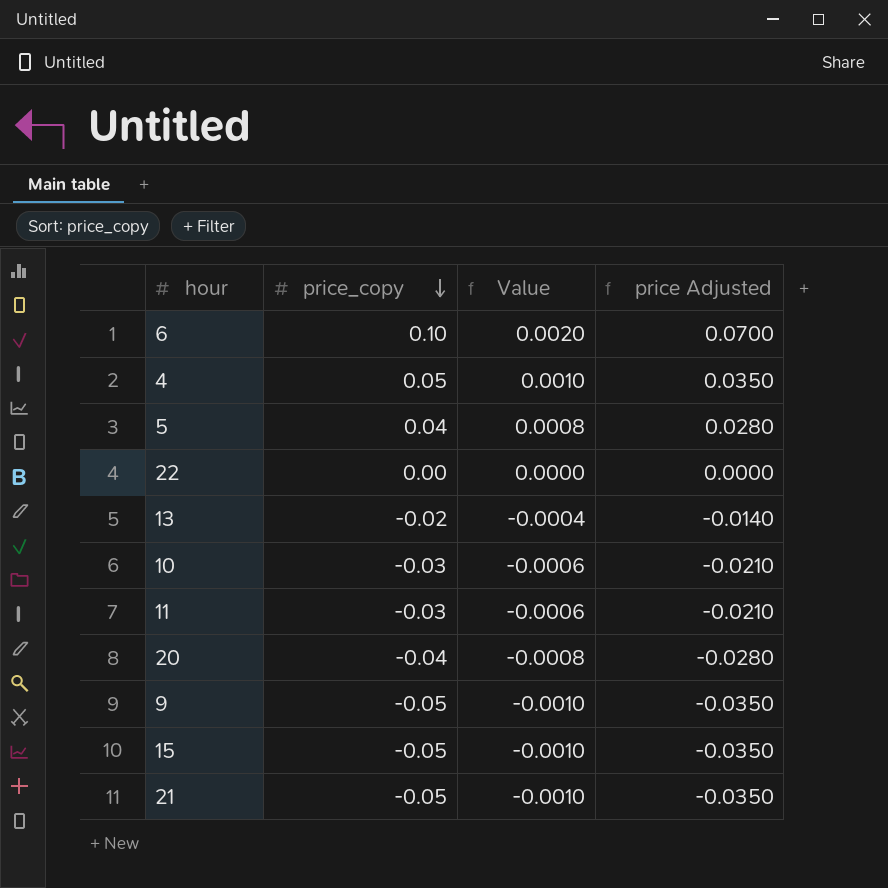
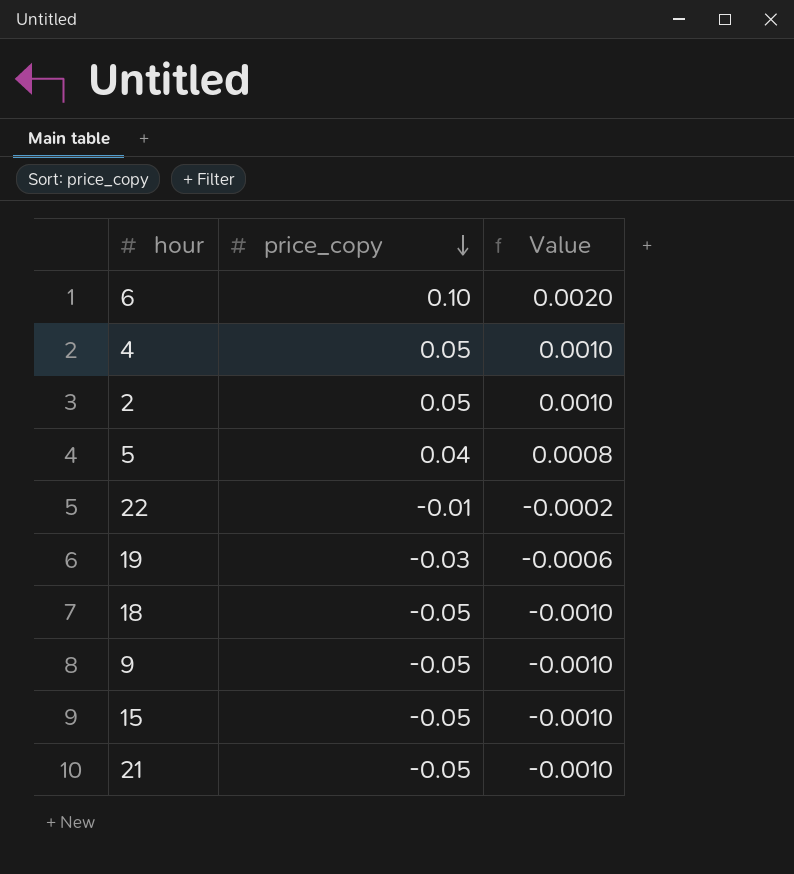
column price Adjusted | formula: [price_copy] * 0.7 -> none
row 13: -0.02 | -0.0004 | -0.0140 -> none
row 10: -0.03 | -0.0006 | -0.0210 -> none
row 11: -0.03 | -0.0006 | -0.0210 -> none
row 20: -0.04 | -0.0008 | -0.0280 -> none
row 2: none -> 0.05 | 0.0010
22 | price_copy: 0.00 -> -0.01
22 | Value: 0.0000 -> -0.0002
row 19: none -> -0.03 | -0.0006
row 18: none -> -0.05 | -0.0010

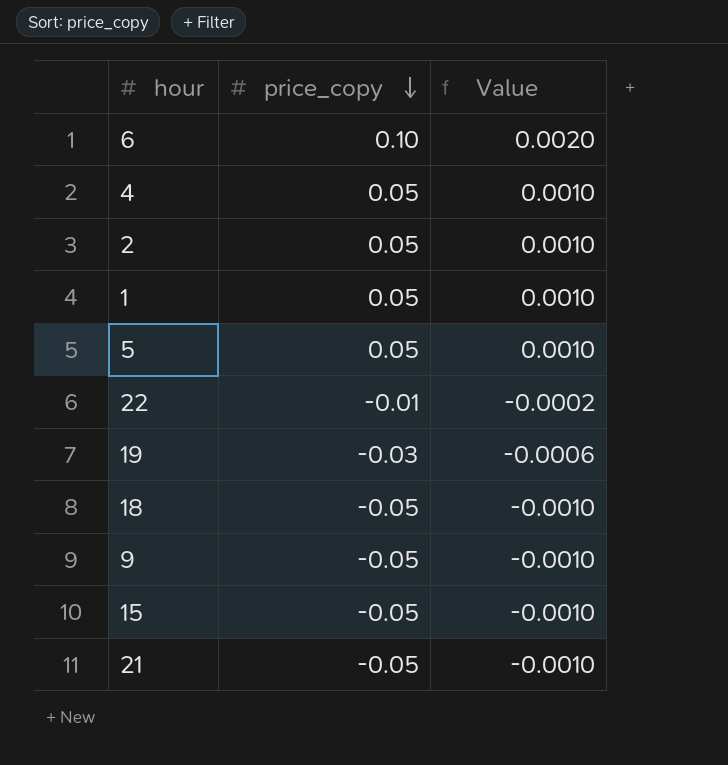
row 1: none -> 0.05 | 0.0010
5 | price_copy: 0.04 -> 0.05
5 | Value: 0.0008 -> 0.0010

